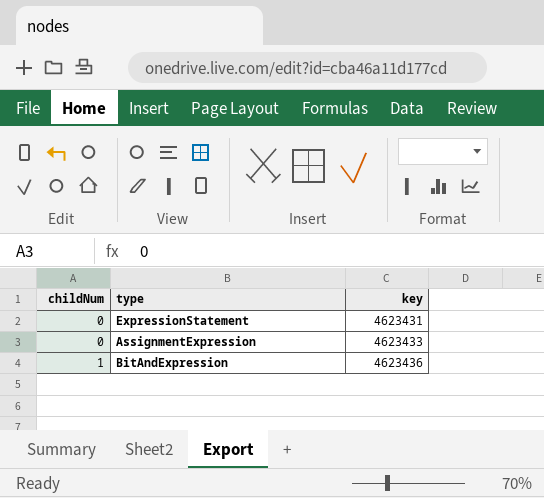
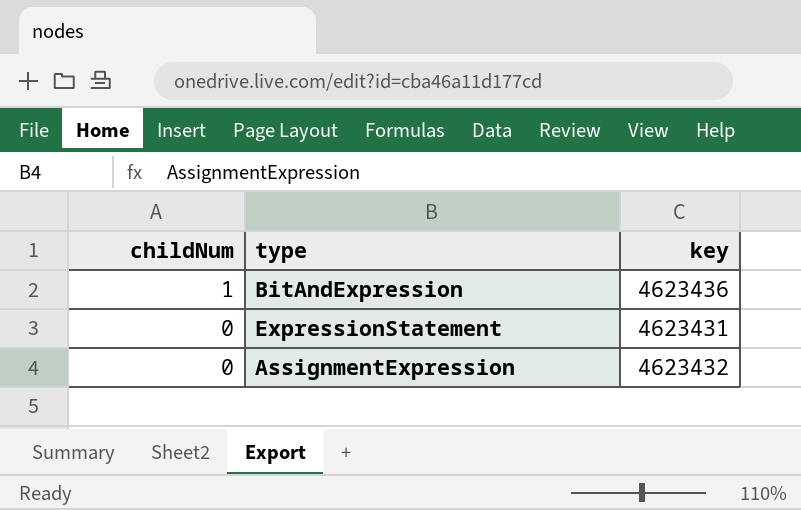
row order: childNum ascending -> childNum descending
AssignmentExpression | key: 4623433 -> 4623432

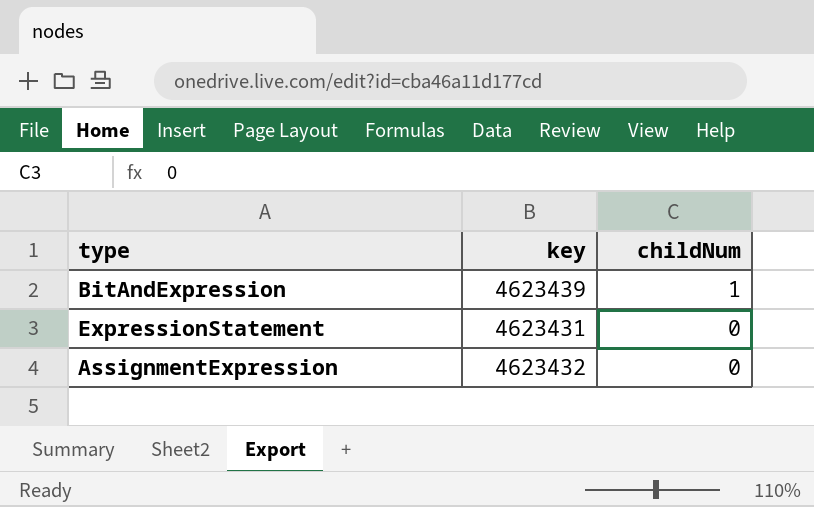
column childNum | position: 1 -> 3
BitAndExpression | key: 4623436 -> 4623439

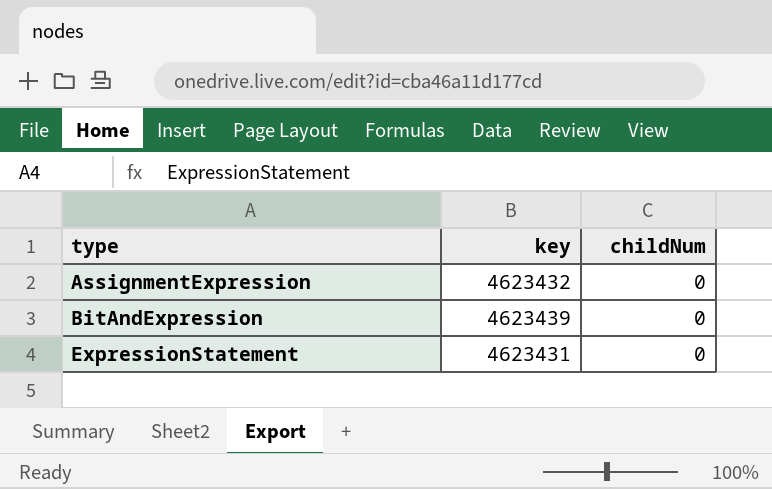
row order: childNum descending -> type ascending
BitAndExpression | childNum: 1 -> 0

